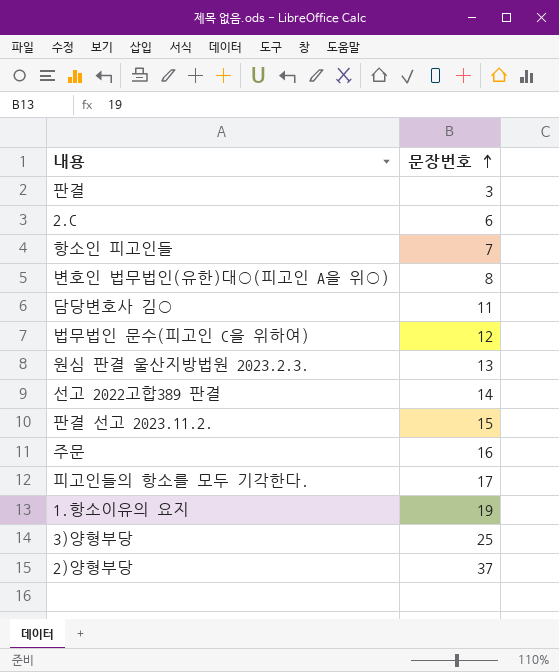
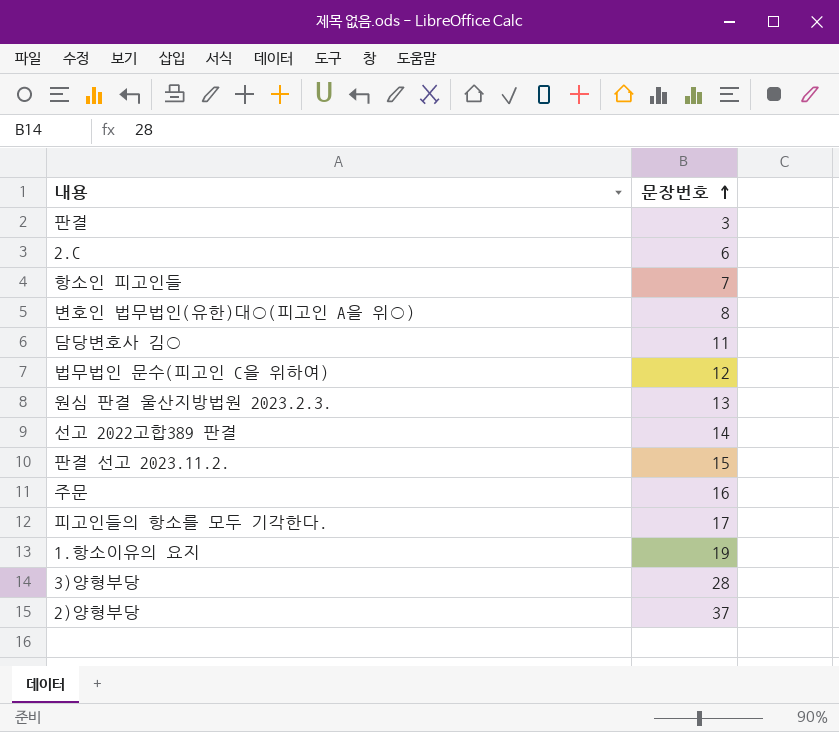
3)양형부당 | 문장번호: 25 -> 28

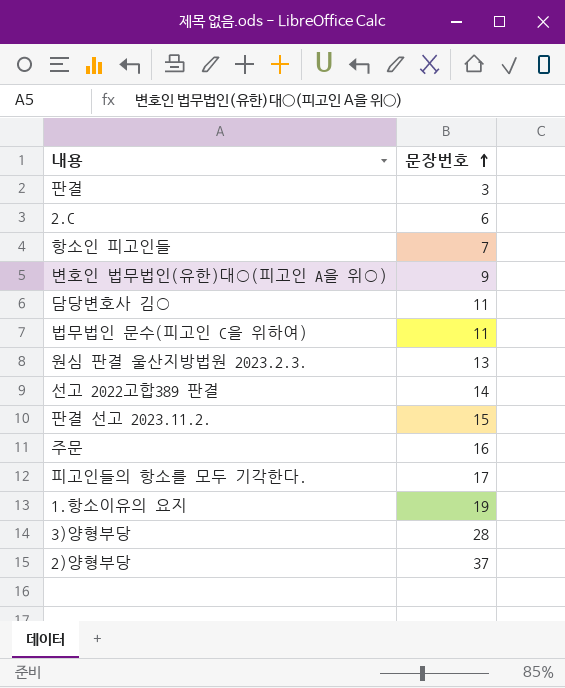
변호인 법무법인(유한)대○(피고인 A을 위○) | 문장번호: 8 -> 9
법무법인 문수(피고인 C을 위하여) | 문장번호: 12 -> 11

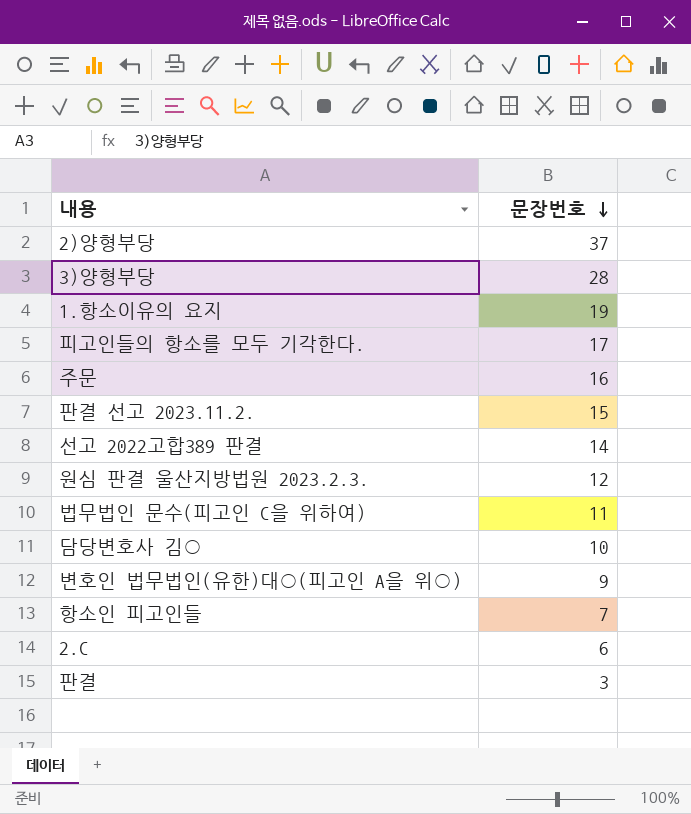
row order: 문장번호 ascending -> 문장번호 descending
원심 판결 울산지방법원 2023.2.3. | 문장번호: 13 -> 12
담당변호사 김○ | 문장번호: 11 -> 10

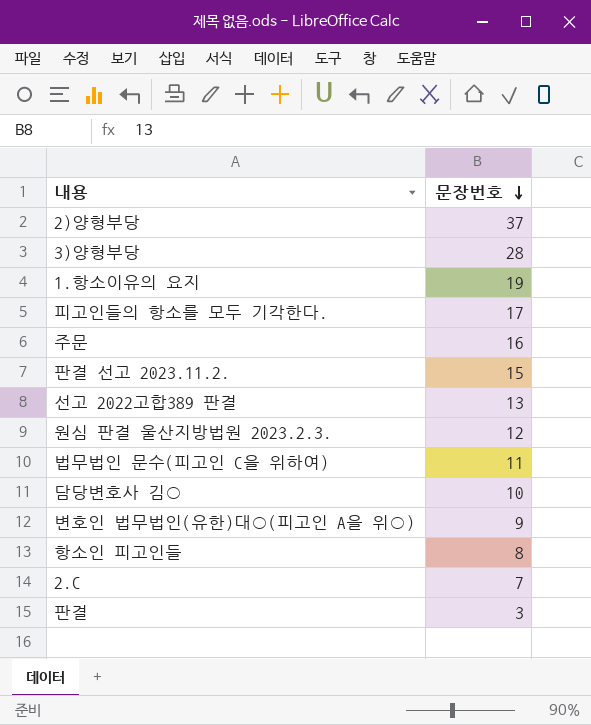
선고 2022고합389 판결 | 문장번호: 14 -> 13
항소인 피고인들 | 문장번호: 7 -> 8
2.C | 문장번호: 6 -> 7

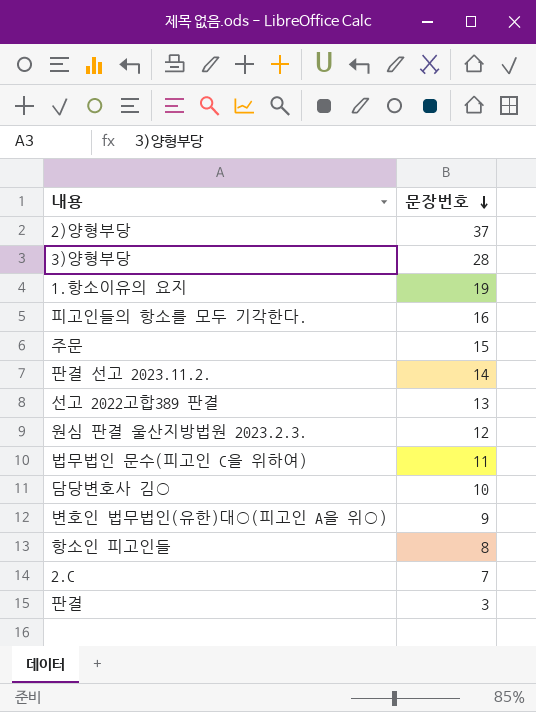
피고인들의 항소를 모두 기각한다. | 문장번호: 17 -> 16
주문 | 문장번호: 16 -> 15
판결 선고 2023.11.2. | 문장번호: 15 -> 14

